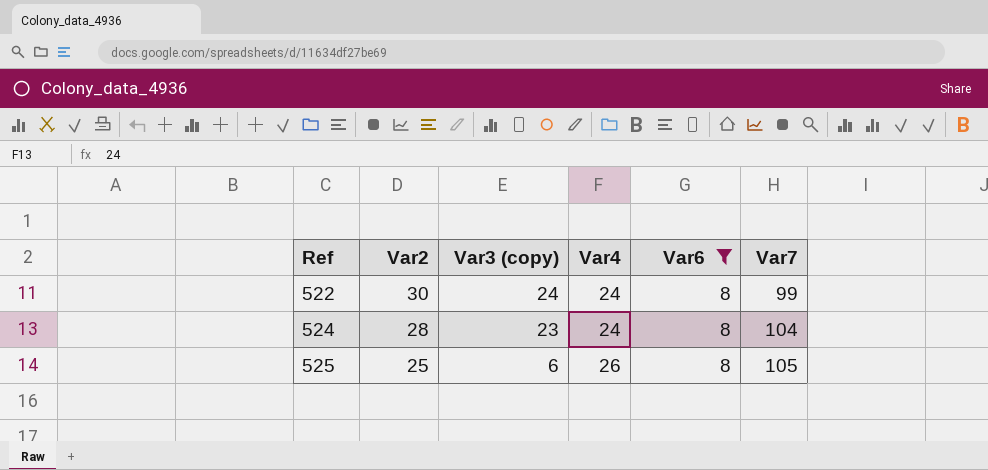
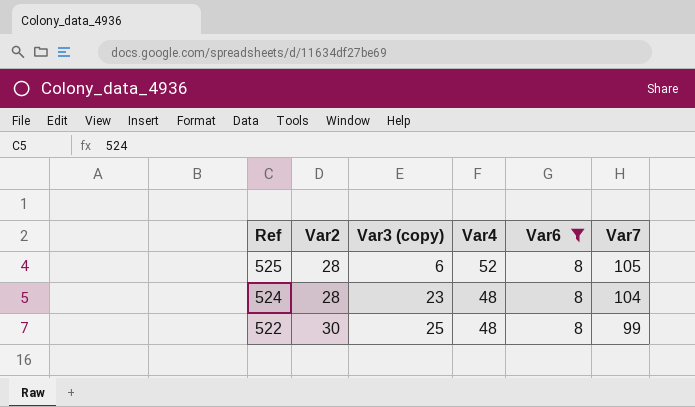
row order: Ref ascending -> Ref descending
525 | Var2: 25 -> 28
525 | Var4: 26 -> 52
524 | Var4: 24 -> 48
522 | Var3 (copy): 24 -> 25
522 | Var4: 24 -> 48

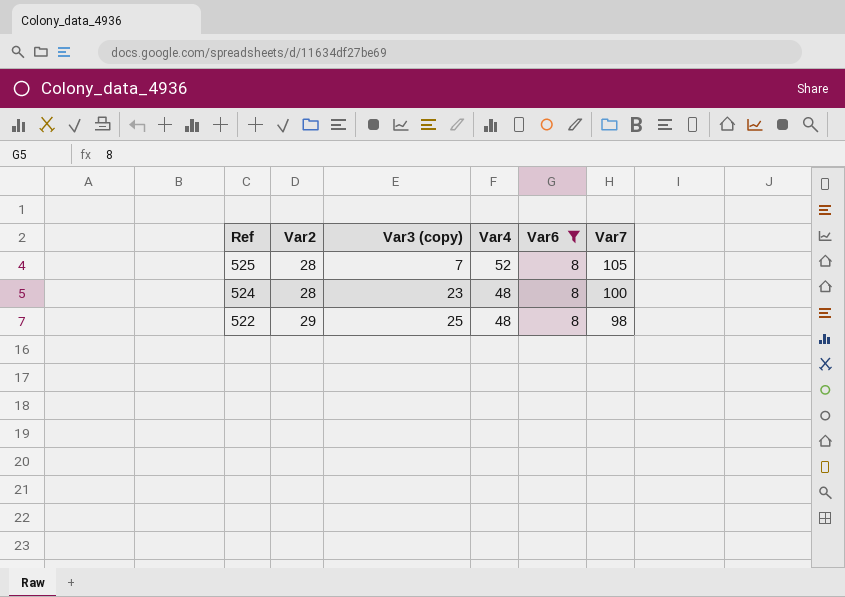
525 | Var3 (copy): 6 -> 7
524 | Var7: 104 -> 100
522 | Var2: 30 -> 29
522 | Var7: 99 -> 98

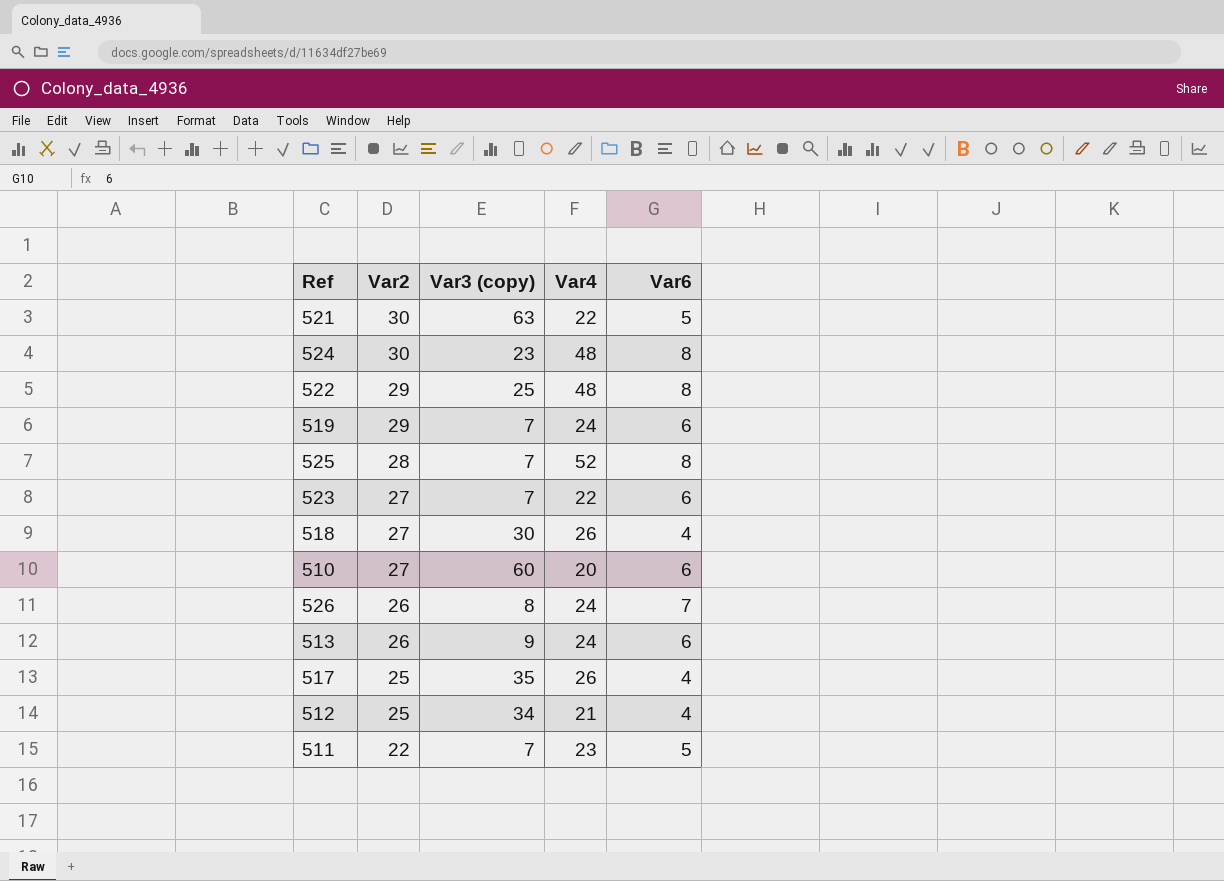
filter: Var6 = 8 -> none
row order: Ref descending -> Var2 descending
column Var7 | position: 6 -> none
524 | Var2: 28 -> 30

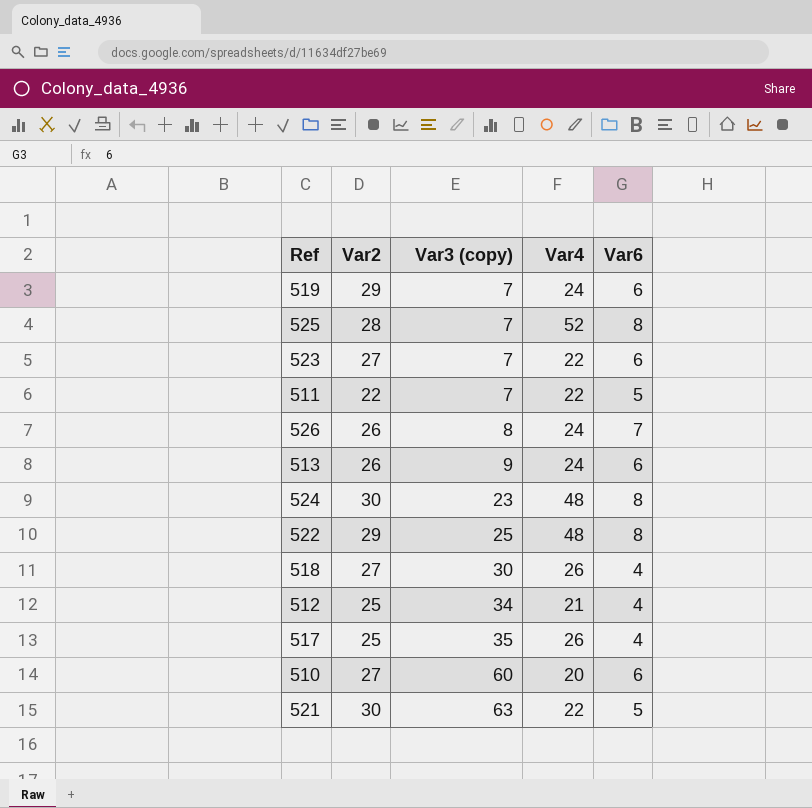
row order: Var2 descending -> Var3 (copy) ascending
511 | Var4: 23 -> 22

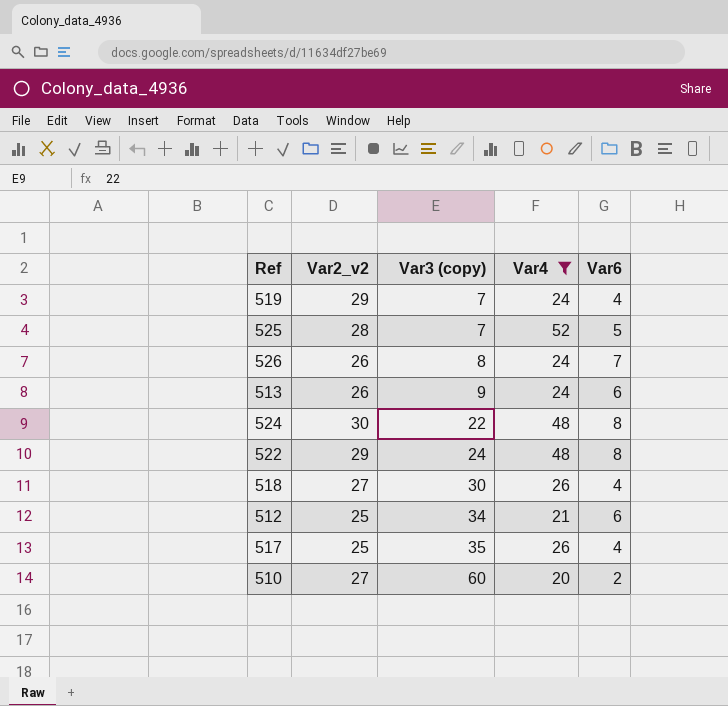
filter: none -> Var4 != 22
column name: Var2 -> Var2_v2
519 | Var6: 6 -> 4
525 | Var6: 8 -> 5
524 | Var3 (copy): 23 -> 22
522 | Var3 (copy): 25 -> 24
512 | Var6: 4 -> 6
510 | Var6: 6 -> 2

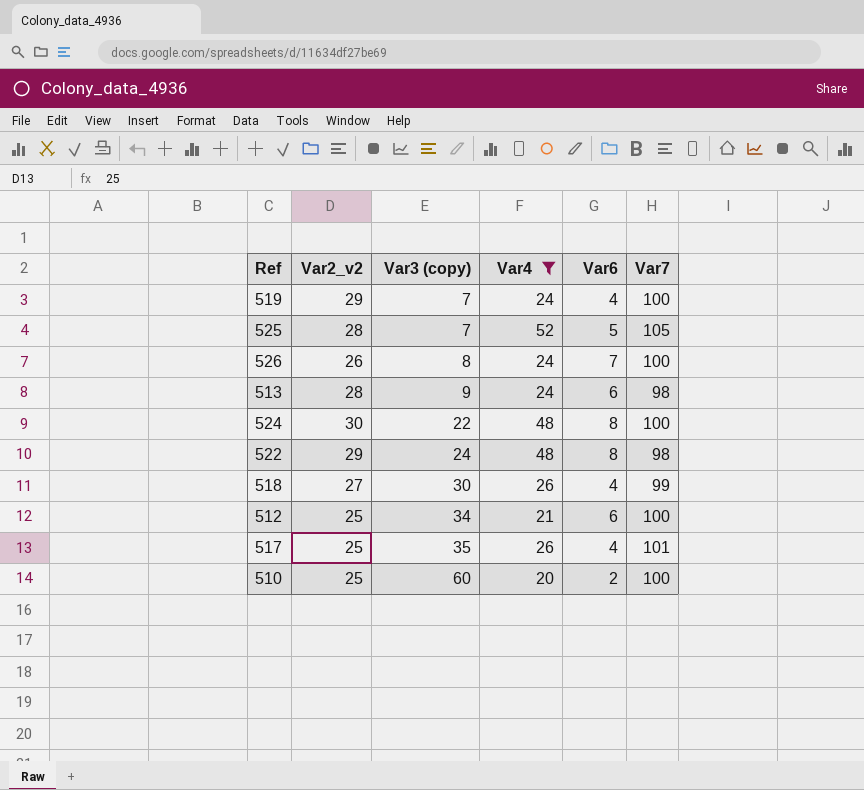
column Var7 | position: none -> 6
513 | Var2_v2: 26 -> 28
510 | Var2_v2: 27 -> 25

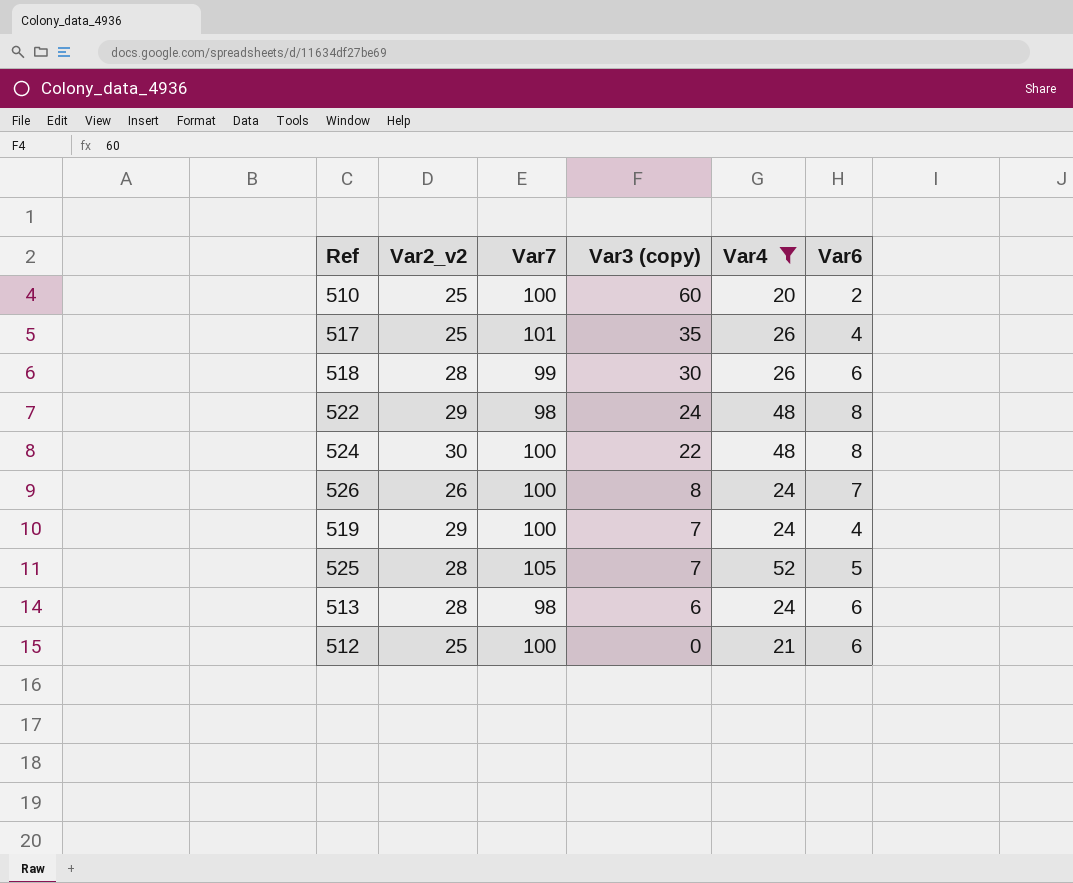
row order: Var3 (copy) ascending -> Var3 (copy) descending
column Var7 | position: 6 -> 3
518 | Var2_v2: 27 -> 28
518 | Var6: 4 -> 6
513 | Var3 (copy): 9 -> 6
512 | Var3 (copy): 34 -> 0

